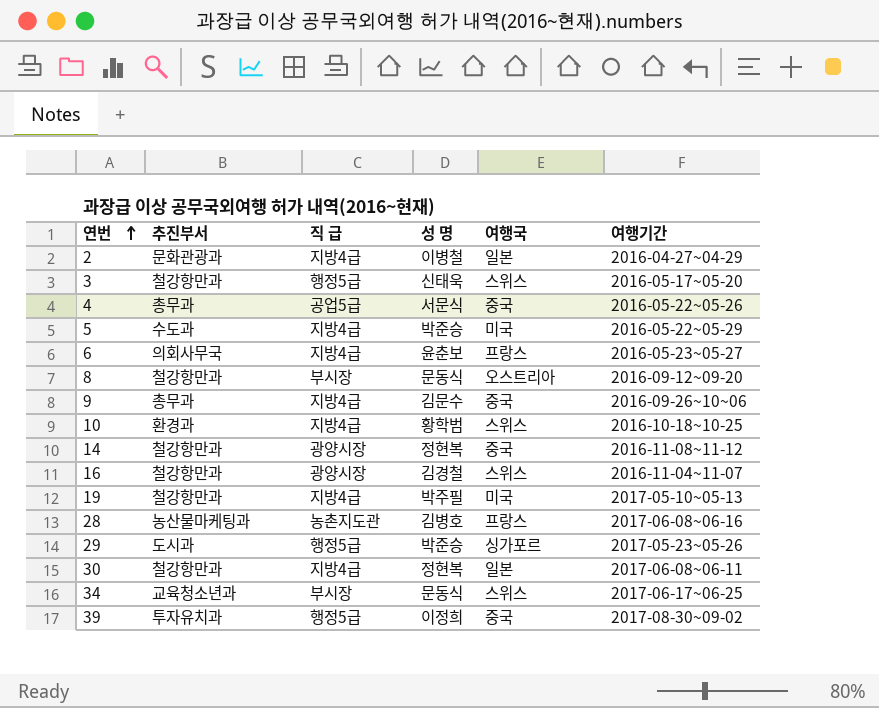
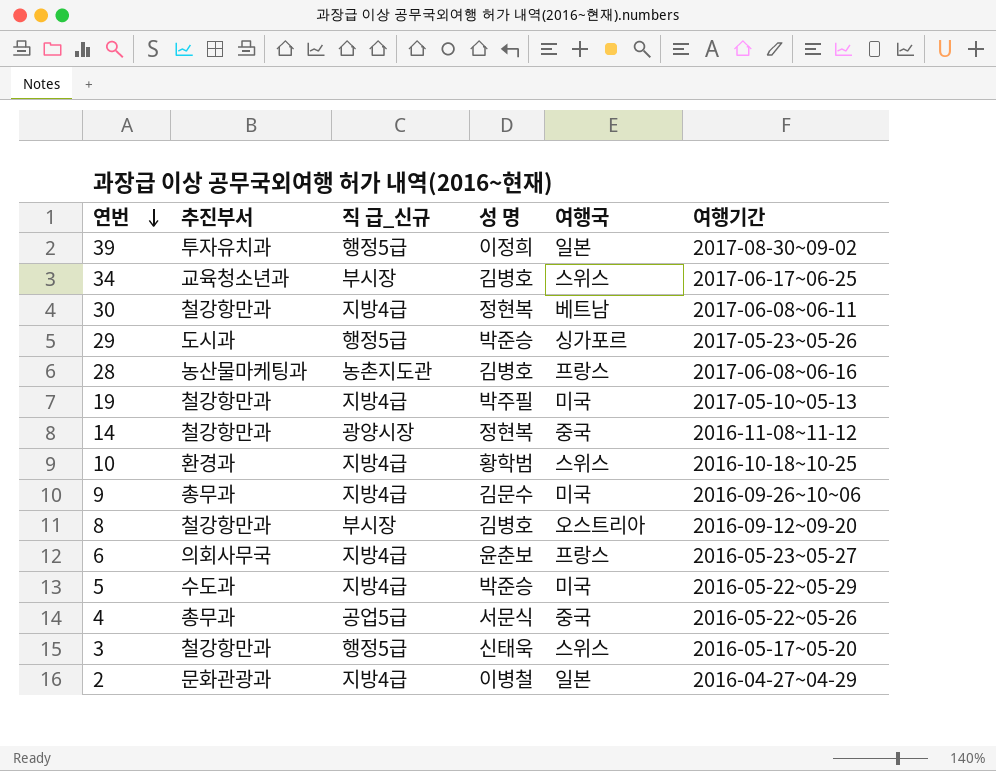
row order: 연번 ascending -> 연번 descending
column name: 직 급 -> 직 급_신규
row 16: 철강항만과 | 광양시장 | 김경철 | 스위스 | 2016-11-04~11-07 -> none
39 | 여행국: 중국 -> 일본
34 | 성 명: 문동식 -> 김병호
30 | 여행국: 일본 -> 베트남
9 | 여행국: 중국 -> 미국
8 | 성 명: 문동식 -> 김병호

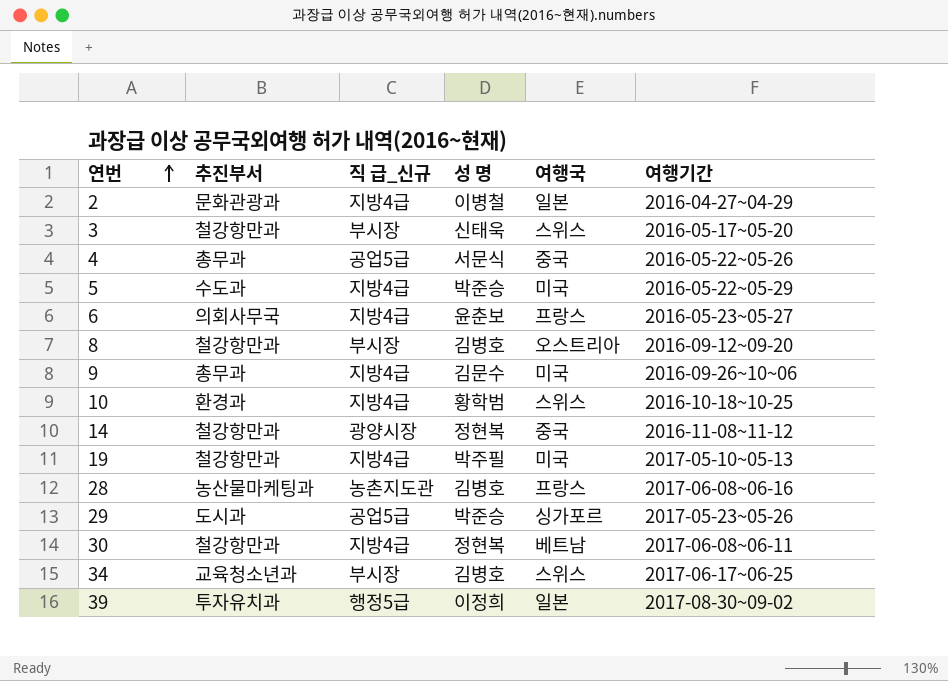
row order: 연번 descending -> 연번 ascending
3 | 직 급_신규: 행정5급 -> 부시장
29 | 직 급_신규: 행정5급 -> 공업5급

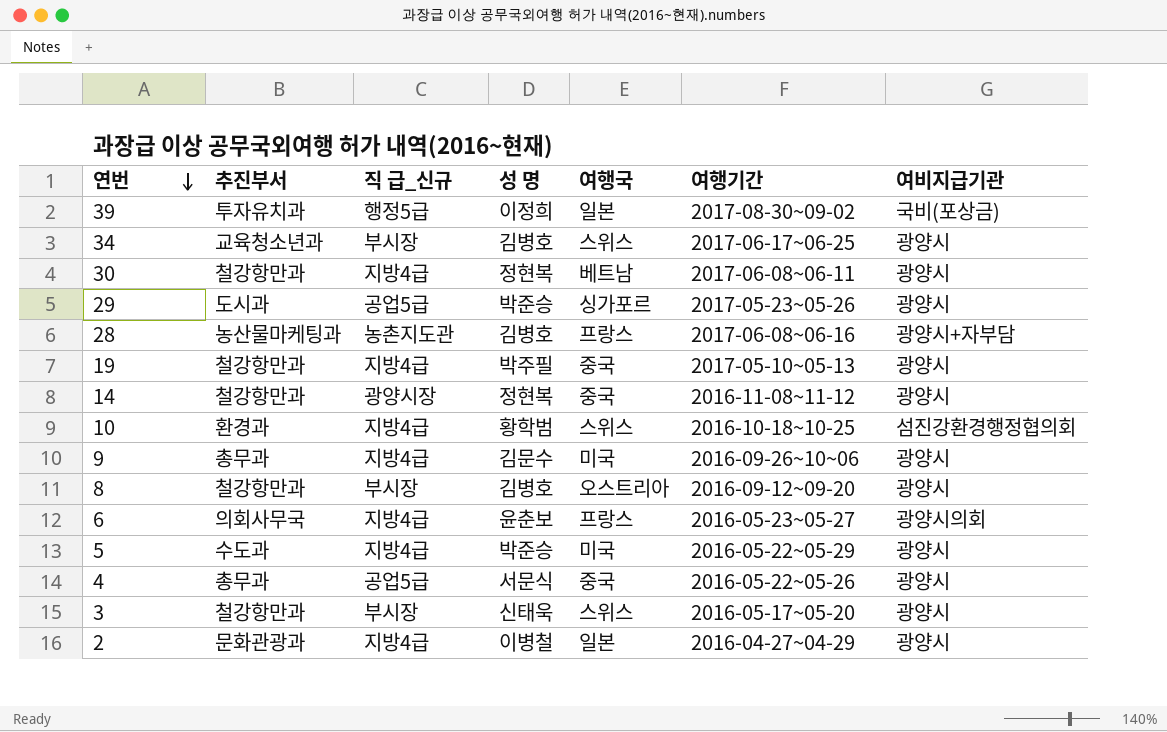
row order: 연번 ascending -> 연번 descending
column 여비지급기관 | position: none -> 7
19 | 여행국: 미국 -> 중국

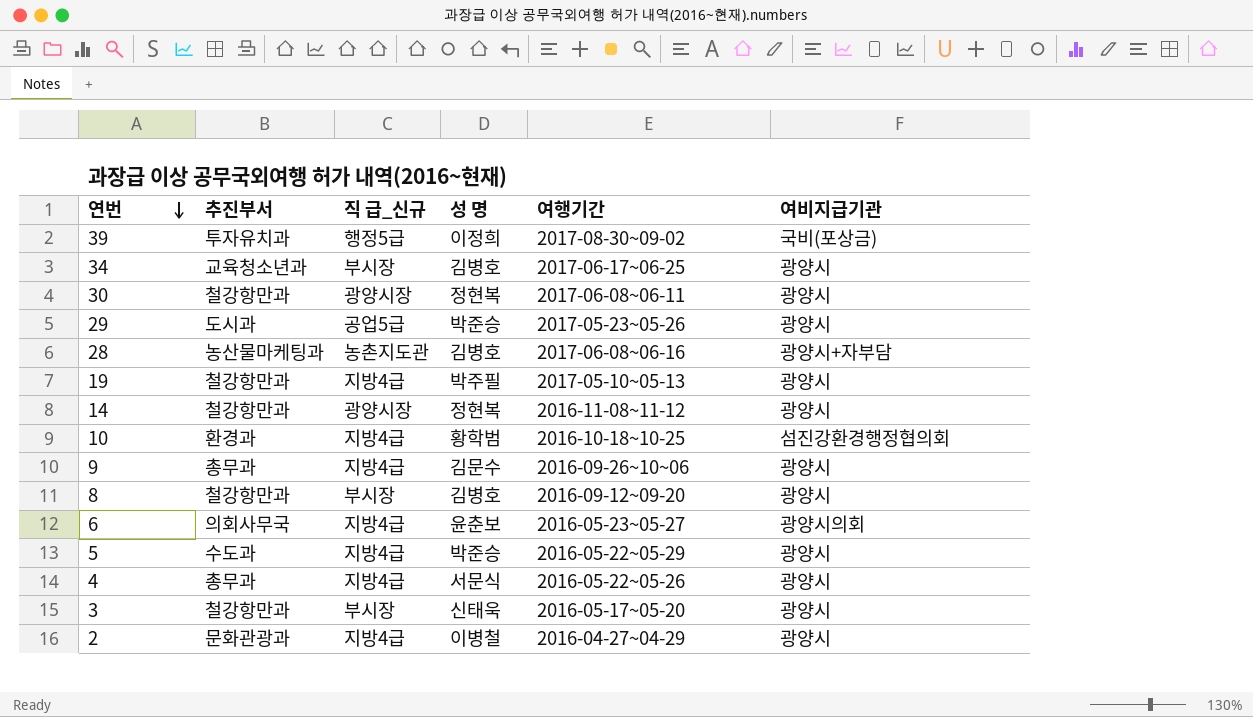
column 여행국 | position: 5 -> none
30 | 직 급_신규: 지방4급 -> 광양시장
4 | 직 급_신규: 공업5급 -> 지방4급

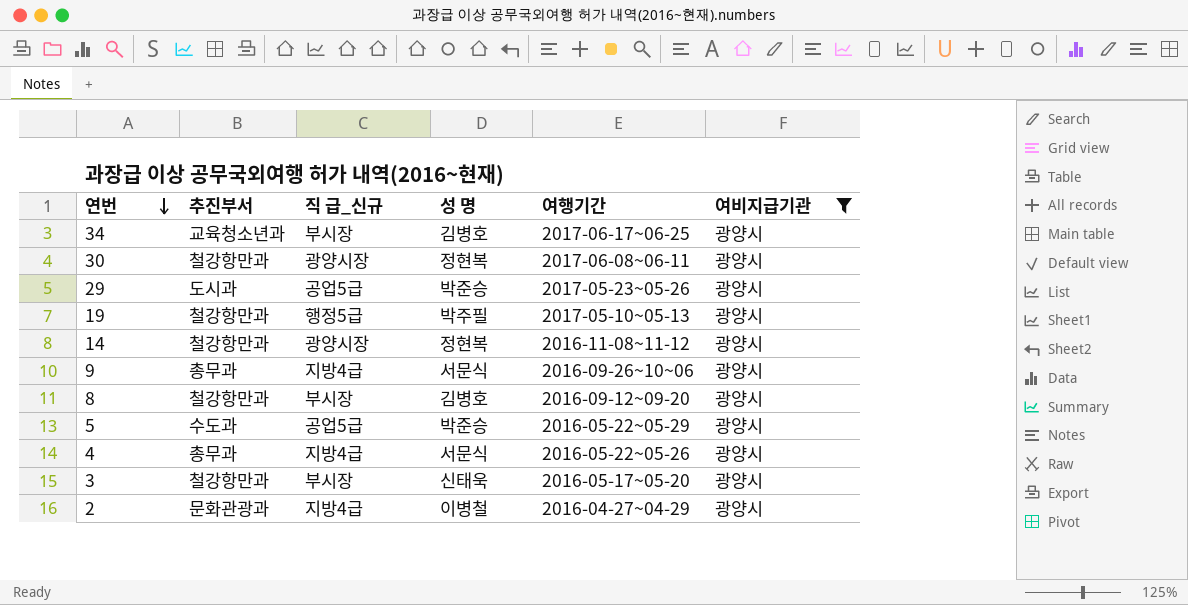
filter: none -> 여비지급기관 = 광양시
19 | 직 급_신규: 지방4급 -> 행정5급
9 | 성 명: 김문수 -> 서문식
5 | 직 급_신규: 지방4급 -> 공업5급

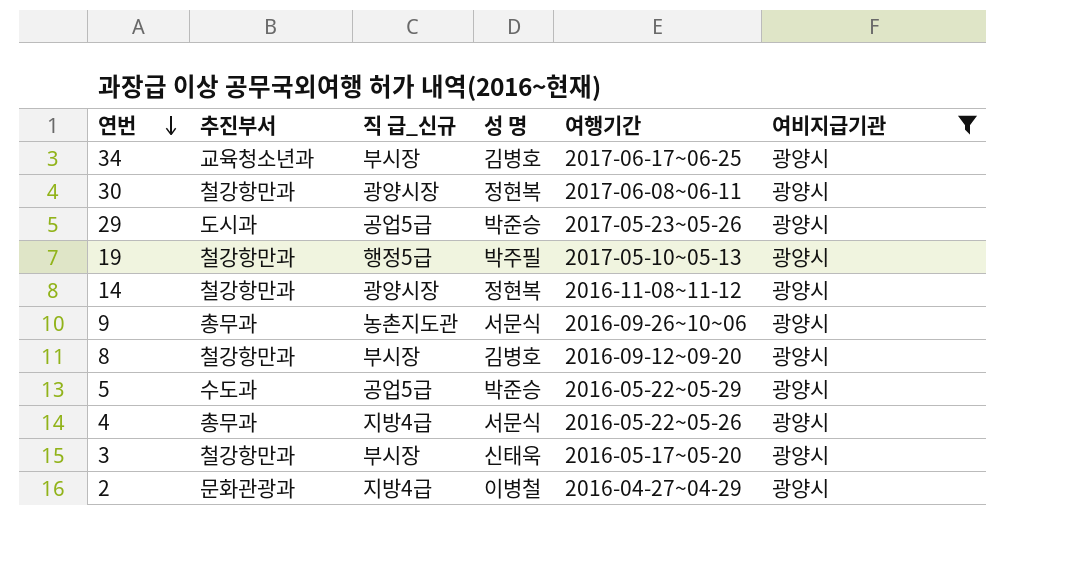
9 | 직 급_신규: 지방4급 -> 농촌지도관

